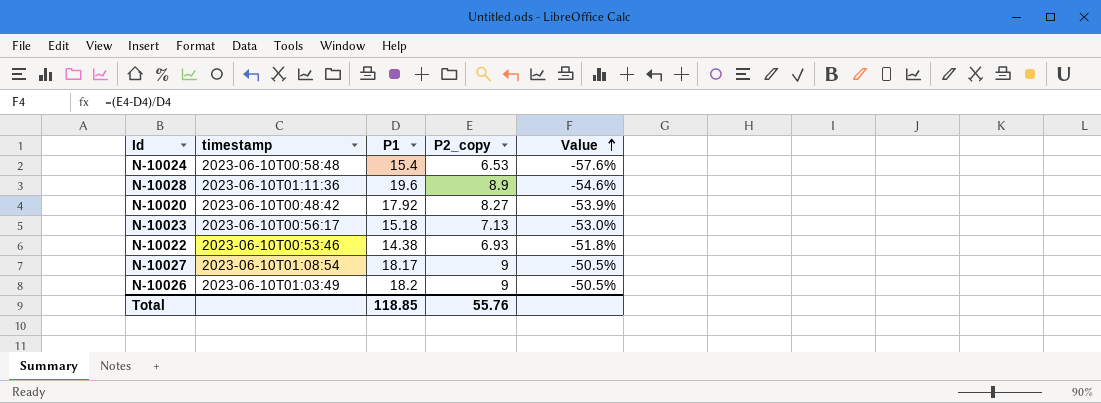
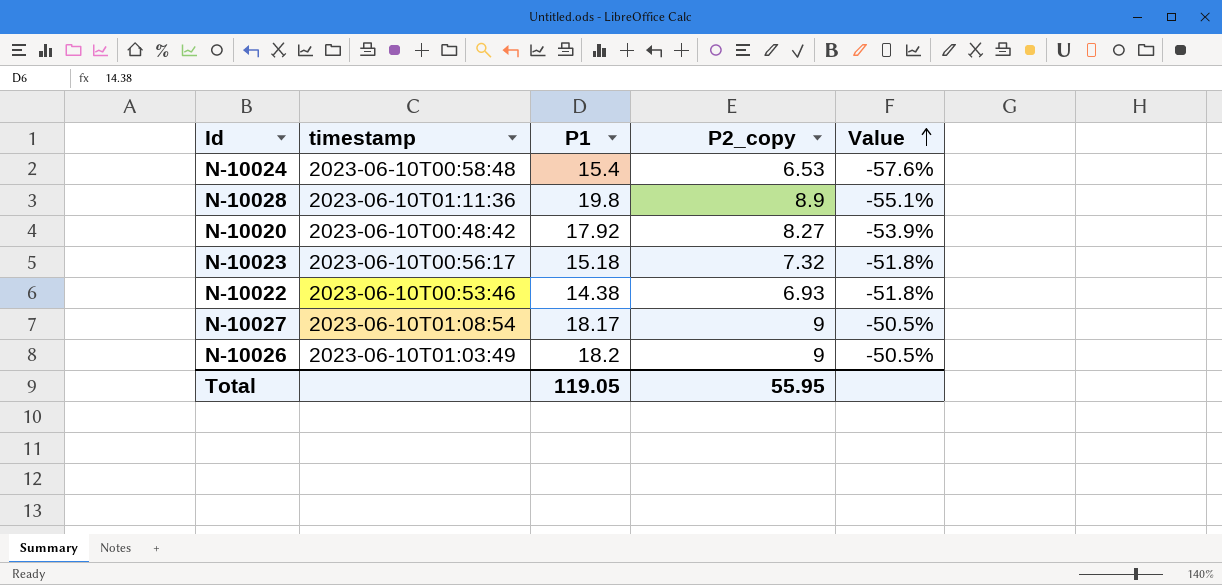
N-10028 | P1: 19.6 -> 19.8
N-10028 | Value: -54.6% -> -55.1%
N-10023 | P2_copy: 7.13 -> 7.32
N-10023 | Value: -53.0% -> -51.8%
Total | P1: 118.85 -> 119.05
Total | P2_copy: 55.76 -> 55.95

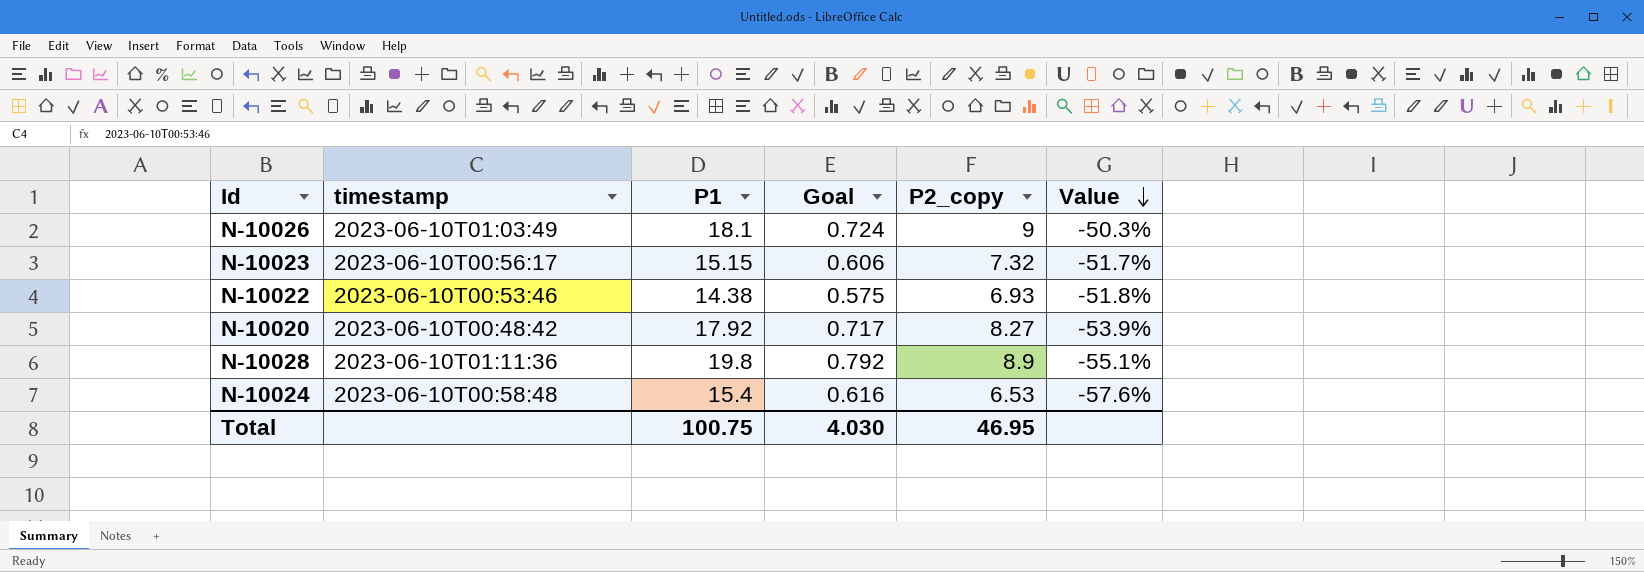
row order: Value ascending -> Value descending
column Goal | formula: none -> [P1] * 0.04
row N-10027: 2023-06-10T01:08:54 | 18.17 | 9 | -50.5% -> none
N-10026 | P1: 18.2 -> 18.1
N-10026 | Value: -50.5% -> -50.3%
N-10023 | P1: 15.18 -> 15.15
N-10023 | Value: -51.8% -> -51.7%
Total | P1: 119.05 -> 100.75
Total | P2_copy: 55.95 -> 46.95

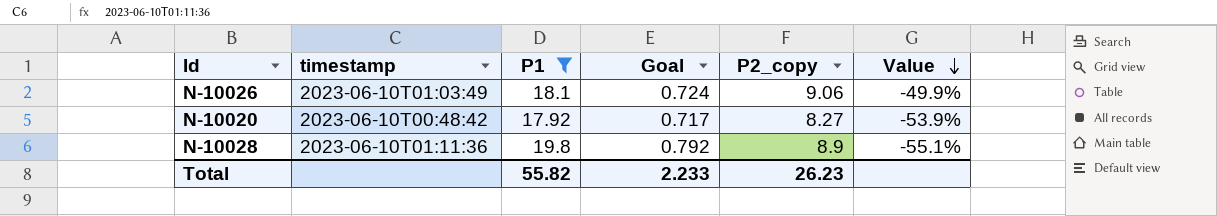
filter: none -> P1 >= 17.92
N-10026 | P2_copy: 9 -> 9.06
N-10026 | Value: -50.3% -> -49.9%
Total | P1: 100.75 -> 55.82
Total | Goal: 4.030 -> 2.233
Total | P2_copy: 46.95 -> 26.23

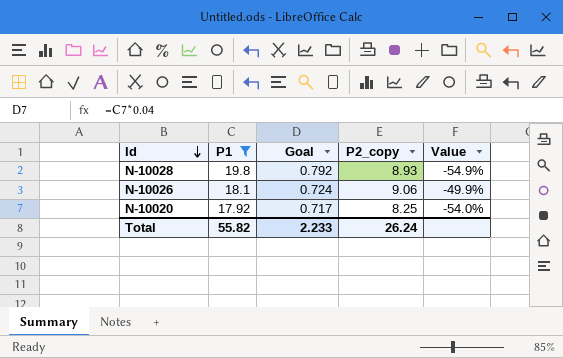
row order: Value descending -> Id descending
column timestamp | position: 2 -> none
N-10028 | P2_copy: 8.9 -> 8.93
N-10028 | Value: -55.1% -> -54.9%
N-10020 | P2_copy: 8.27 -> 8.25
N-10020 | Value: -53.9% -> -54.0%
Total | P2_copy: 26.23 -> 26.24

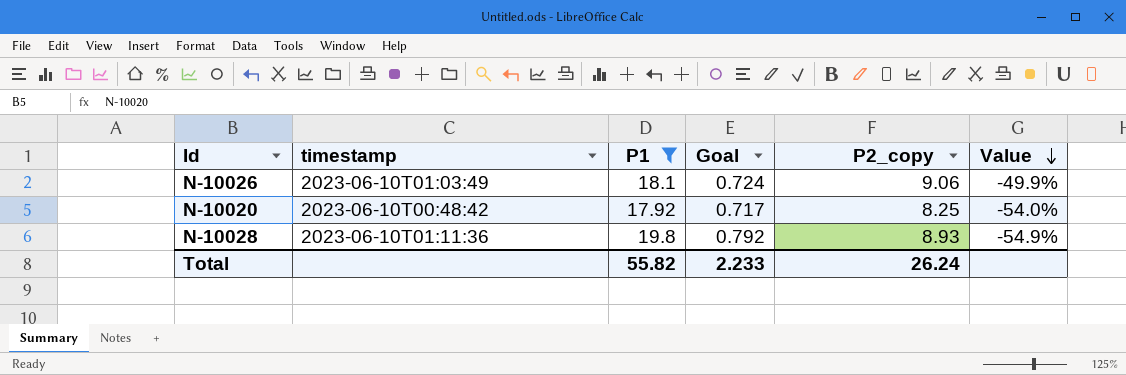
row order: Id descending -> Value descending
column timestamp | position: none -> 2

